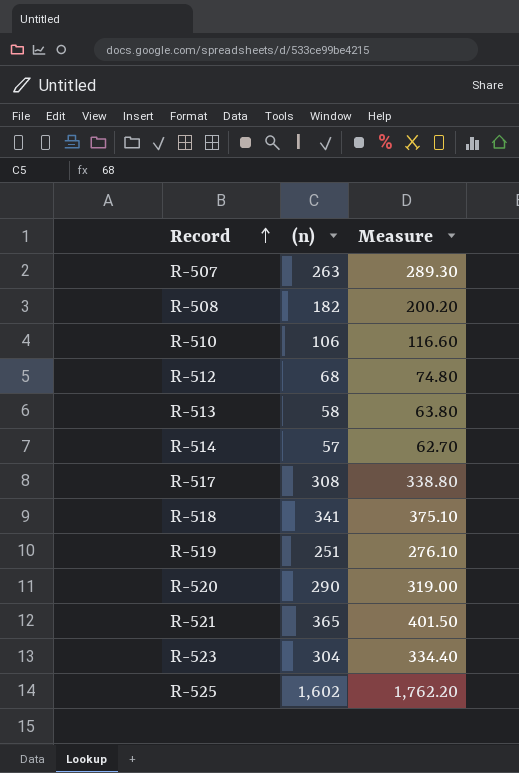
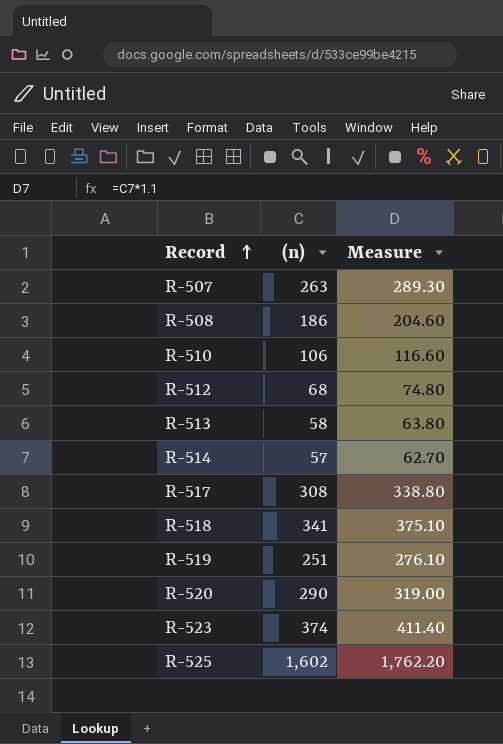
row R-521: 365 | 401.50 -> none
R-508 | (n): 182 -> 186
R-508 | Measure: 200.20 -> 204.60
R-523 | (n): 304 -> 374
R-523 | Measure: 334.40 -> 411.40

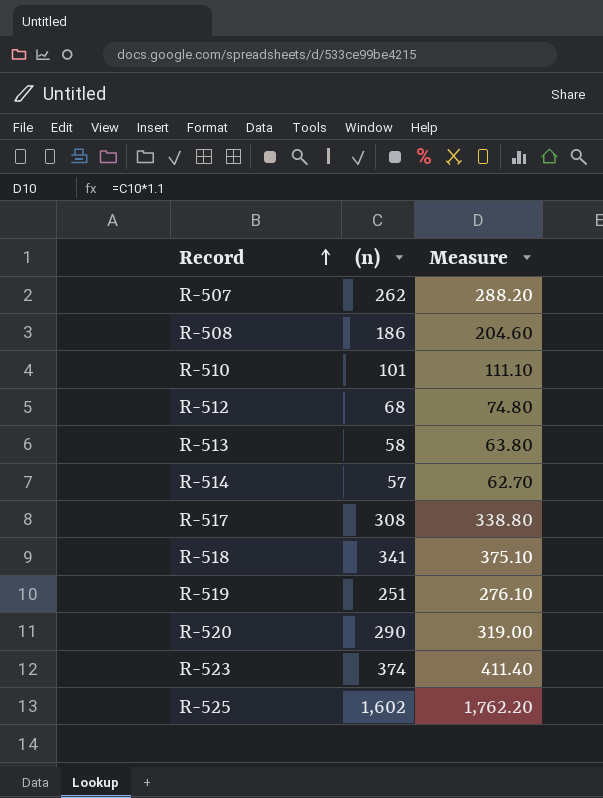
R-507 | (n): 263 -> 262
R-507 | Measure: 289.30 -> 288.20
R-510 | (n): 106 -> 101
R-510 | Measure: 116.60 -> 111.10

